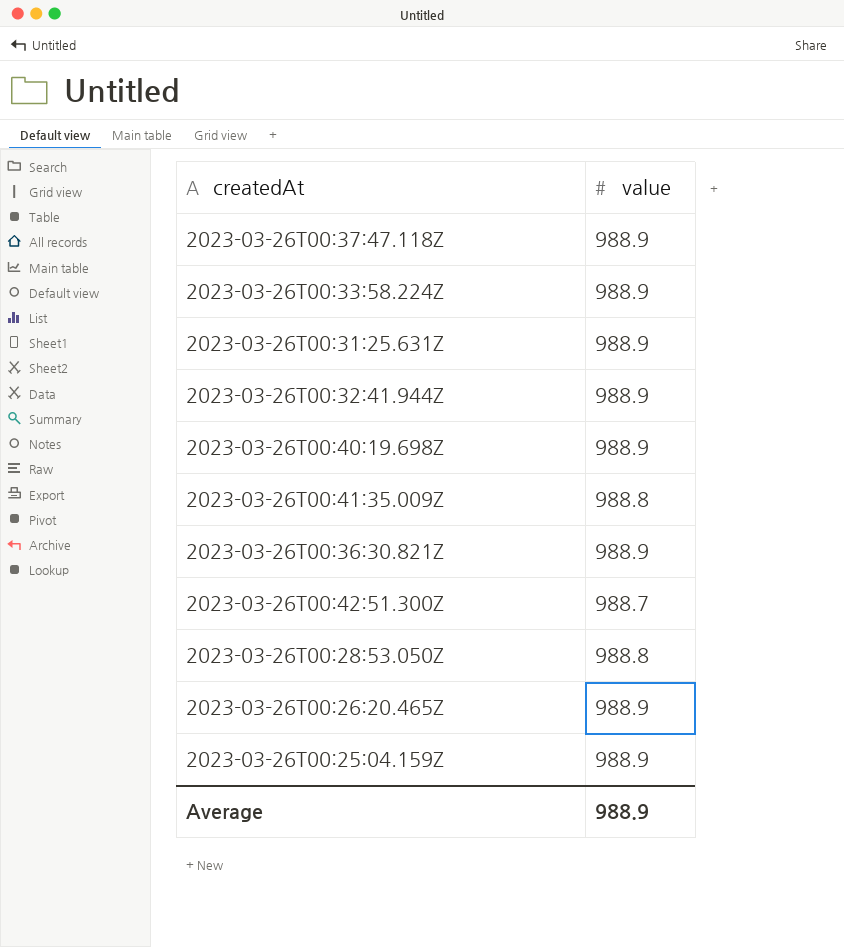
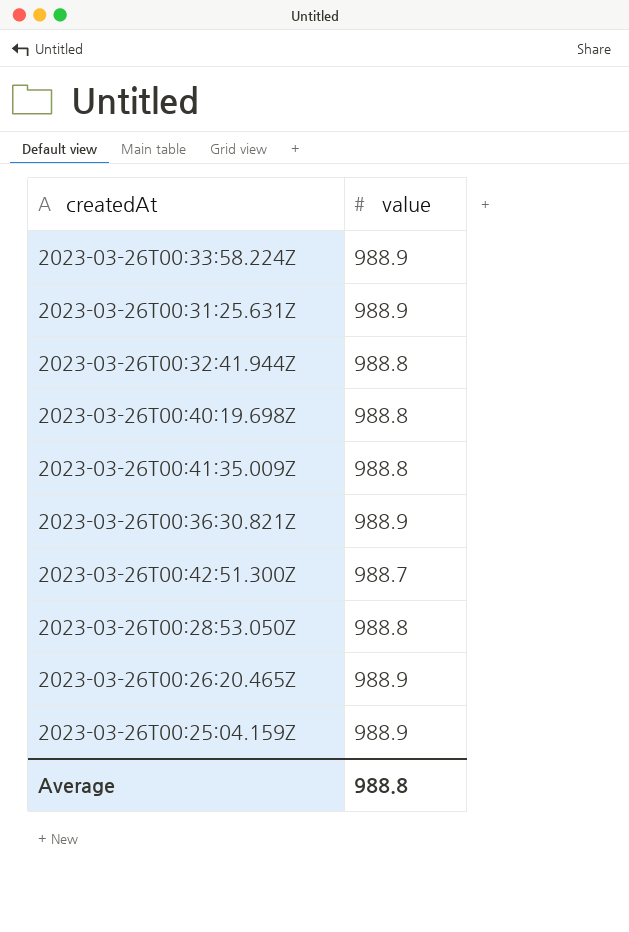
row 2023-03-26T00:37:47.118Z: 988.9 -> none
2023-03-26T00:32:41.944Z | value: 988.9 -> 988.8
2023-03-26T00:40:19.698Z | value: 988.9 -> 988.8
Average | value: 988.9 -> 988.8

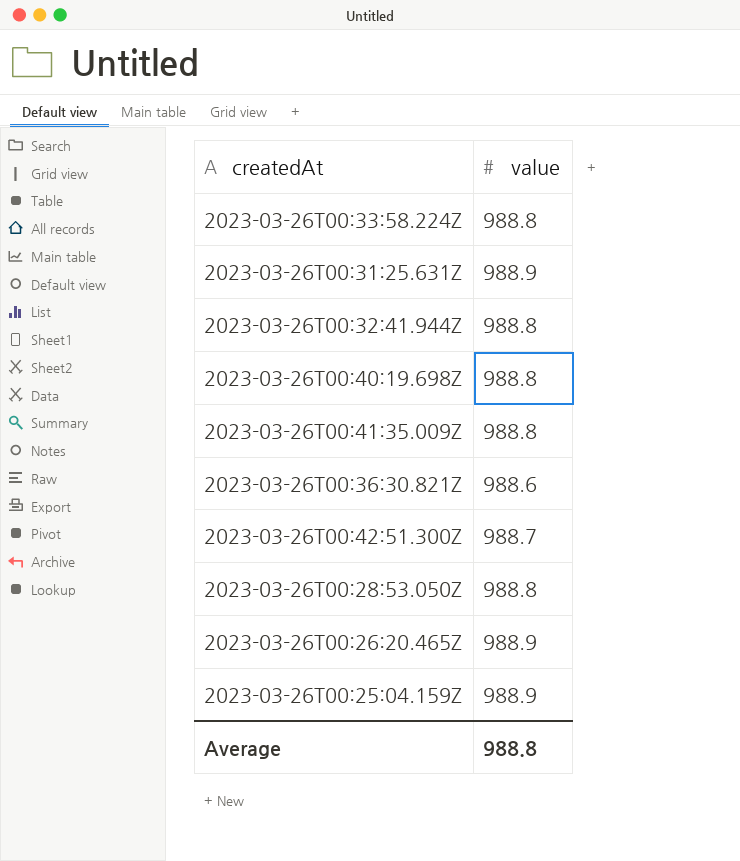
2023-03-26T00:33:58.224Z | value: 988.9 -> 988.8
2023-03-26T00:36:30.821Z | value: 988.9 -> 988.6

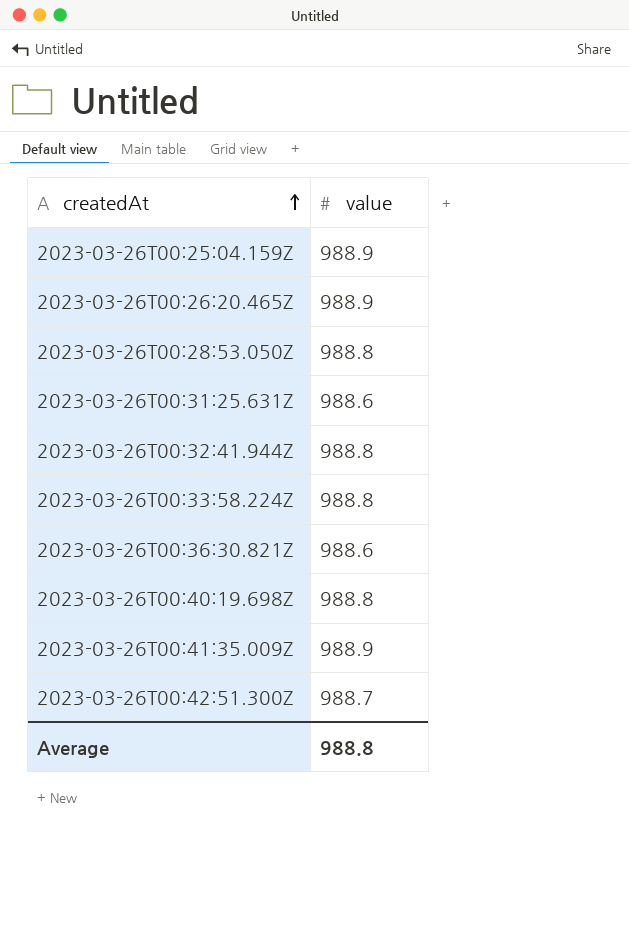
row order: none -> createdAt ascending
2023-03-26T00:31:25.631Z | value: 988.9 -> 988.6
2023-03-26T00:41:35.009Z | value: 988.8 -> 988.9

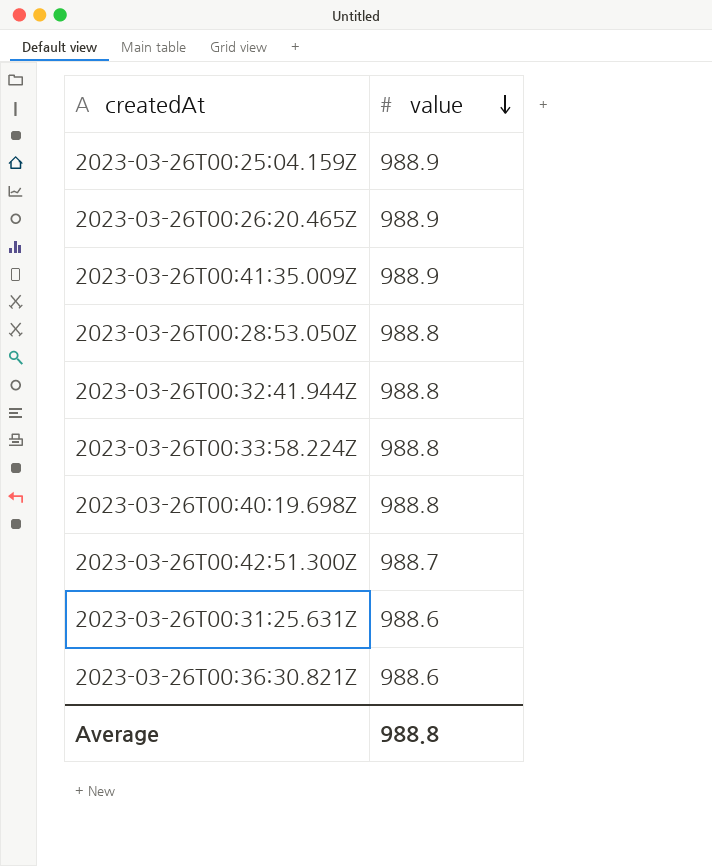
row order: createdAt ascending -> value descending

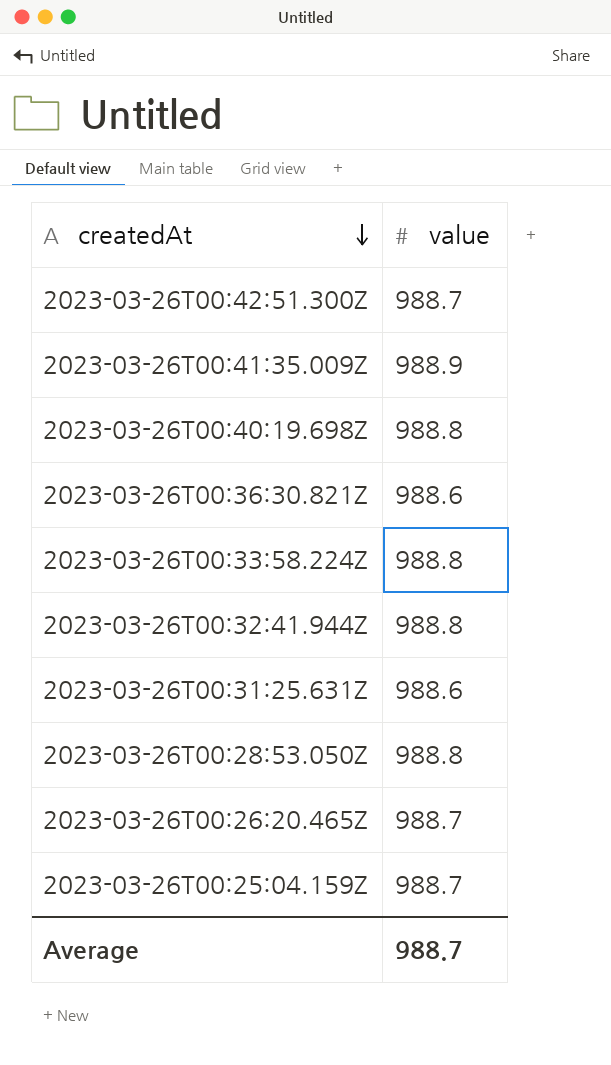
row order: value descending -> createdAt descending
2023-03-26T00:26:20.465Z | value: 988.9 -> 988.7
2023-03-26T00:25:04.159Z | value: 988.9 -> 988.7
Average | value: 988.8 -> 988.7

